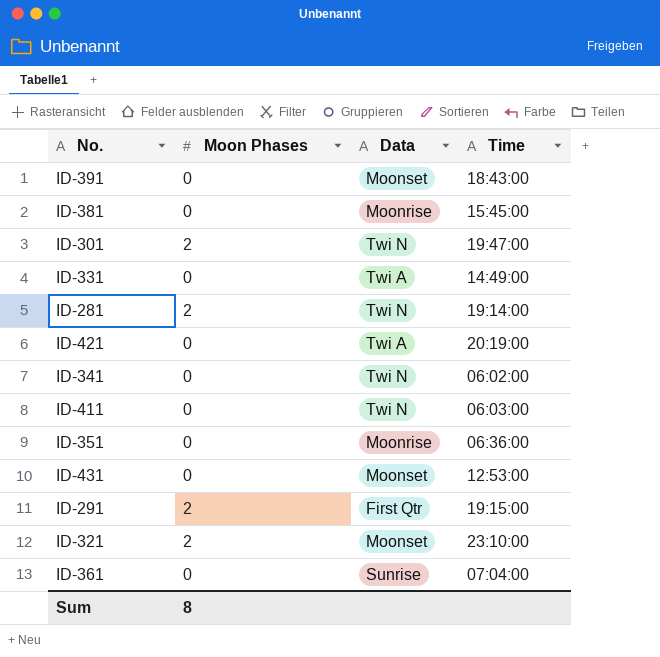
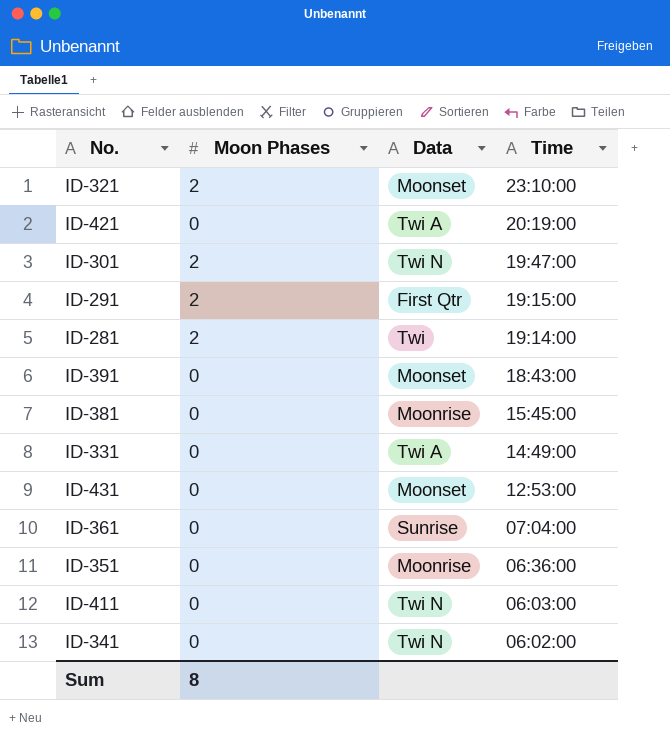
row order: none -> Time descending
ID-281 | Data: Twi N -> Twi

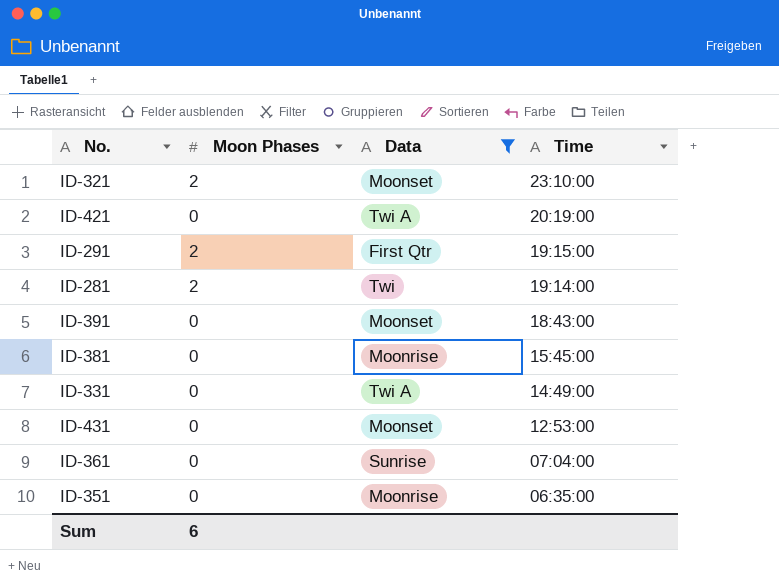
filter: none -> Data != Twi N
ID-351 | Time: 06:36:00 -> 06:35:00
Sum | Moon Phases: 8 -> 6

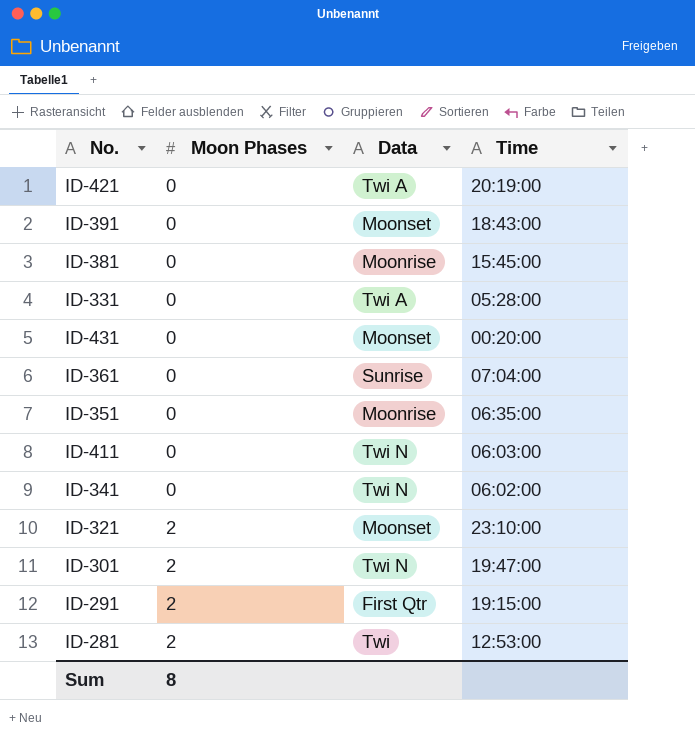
filter: Data != Twi N -> none
row order: Time descending -> Moon Phases ascending
ID-331 | Time: 14:49:00 -> 05:28:00
ID-431 | Time: 12:53:00 -> 00:20:00
ID-281 | Time: 19:14:00 -> 12:53:00
Sum | Moon Phases: 6 -> 8

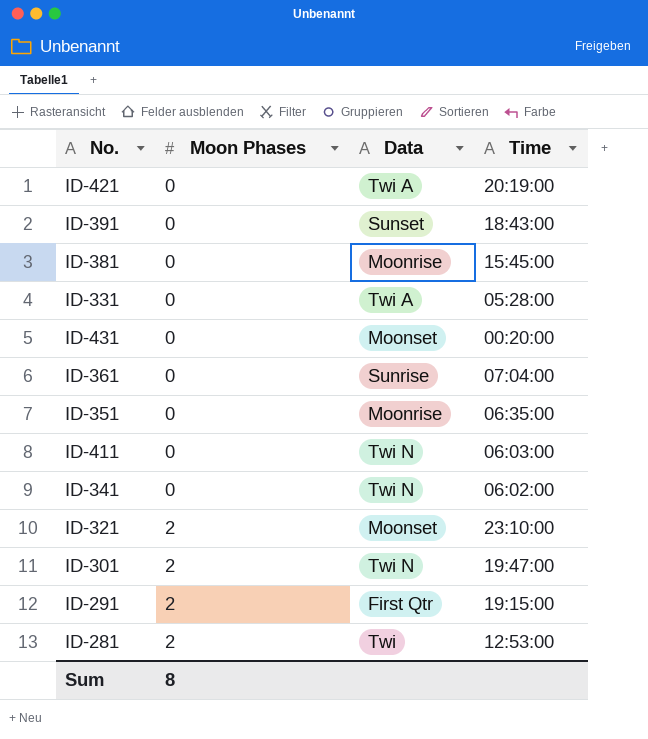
ID-391 | Data: Moonset -> Sunset

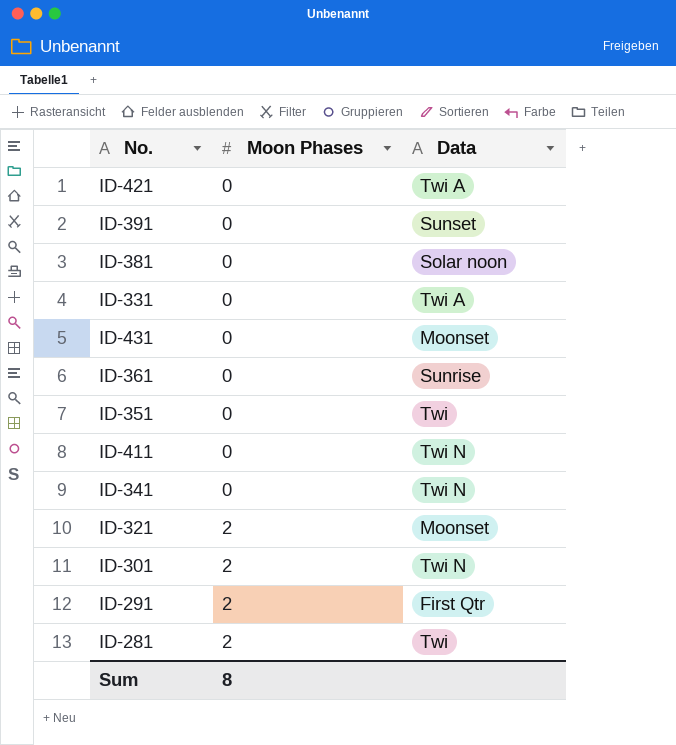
column Time | position: 4 -> none
ID-381 | Data: Moonrise -> Solar noon
ID-351 | Data: Moonrise -> Twi

